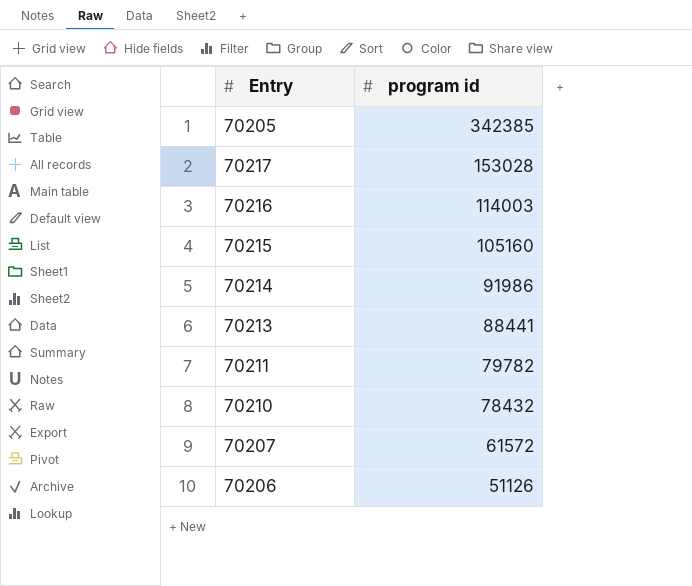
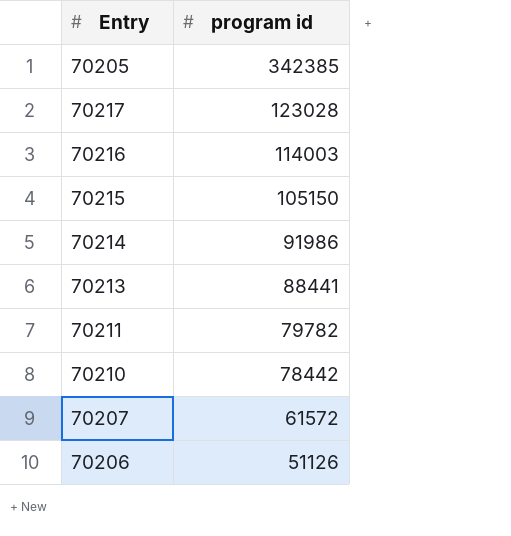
70217 | program id: 153028 -> 123028
70215 | program id: 105160 -> 105150
70210 | program id: 78432 -> 78442

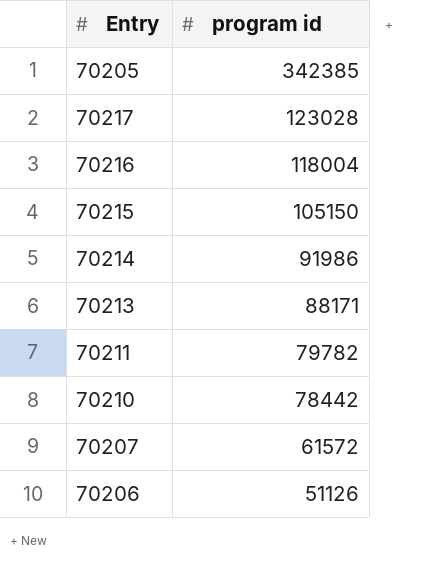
70216 | program id: 114003 -> 118004
70213 | program id: 88441 -> 88171

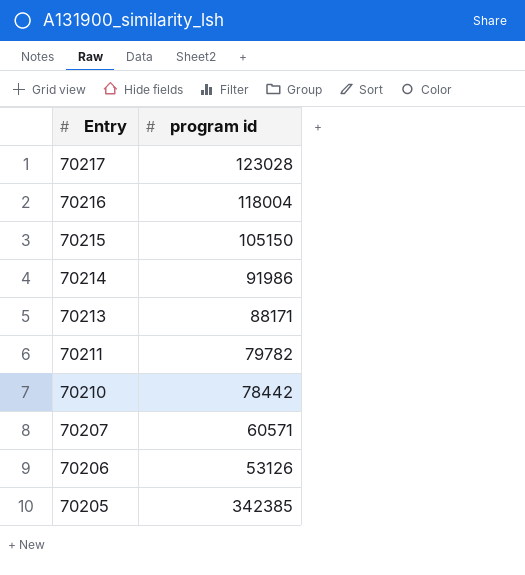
row order: program id descending -> Entry descending
70207 | program id: 61572 -> 60571
70206 | program id: 51126 -> 53126

